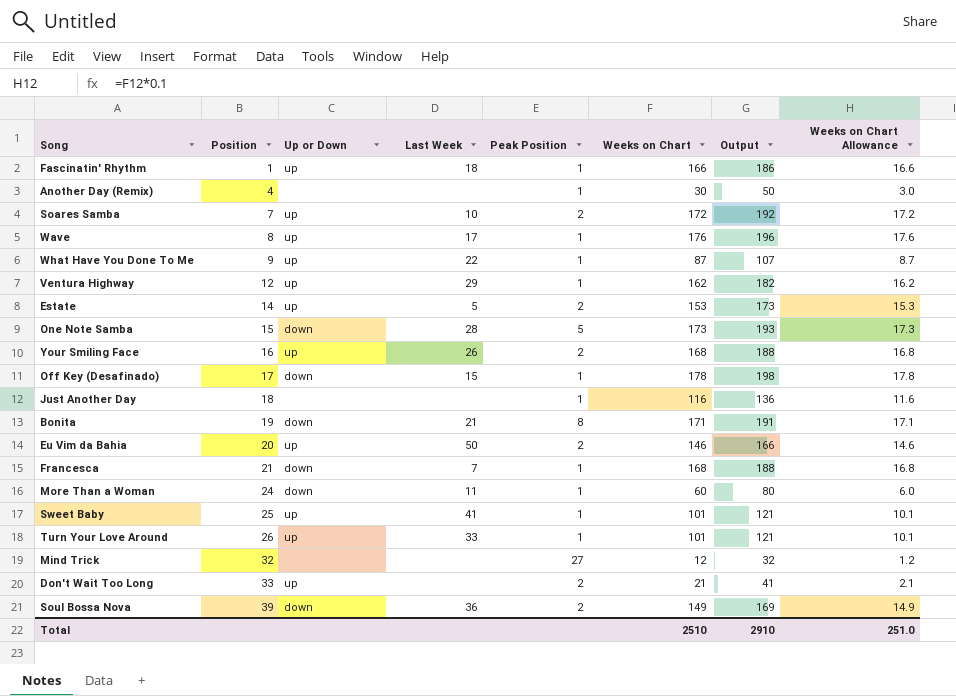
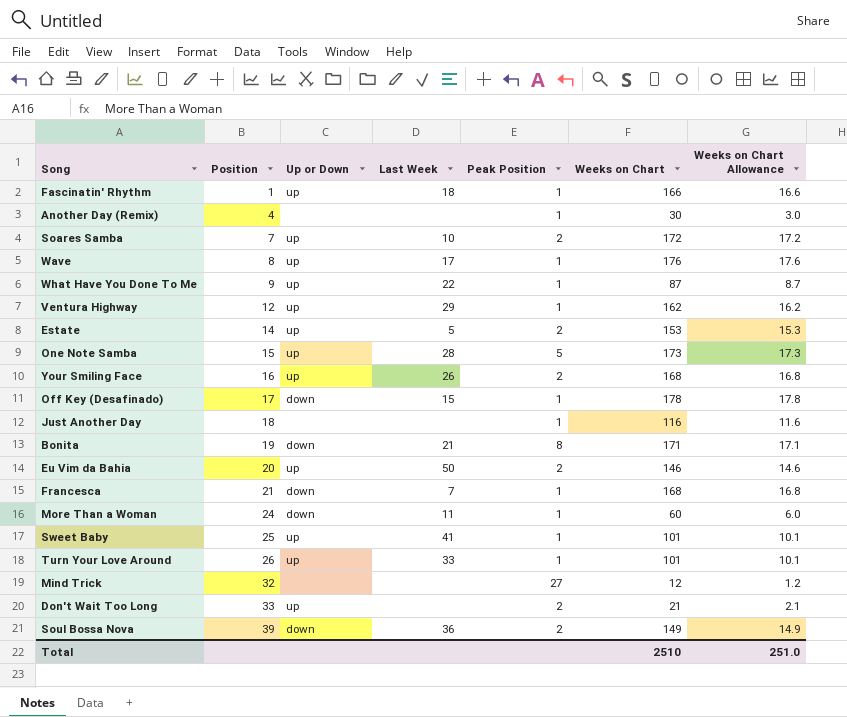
column Output | formula: [Weeks on Chart] + 20 -> none
One Note Samba | Up or Down: down -> up

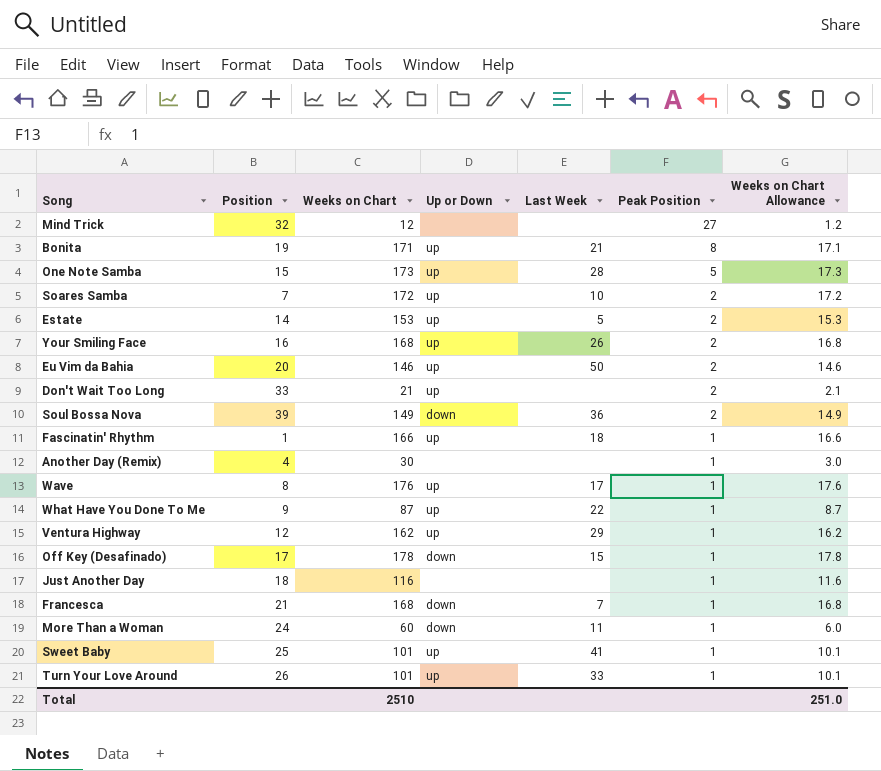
row order: Position ascending -> Peak Position descending
column Weeks on Chart | position: 6 -> 3
Bonita | Up or Down: down -> up

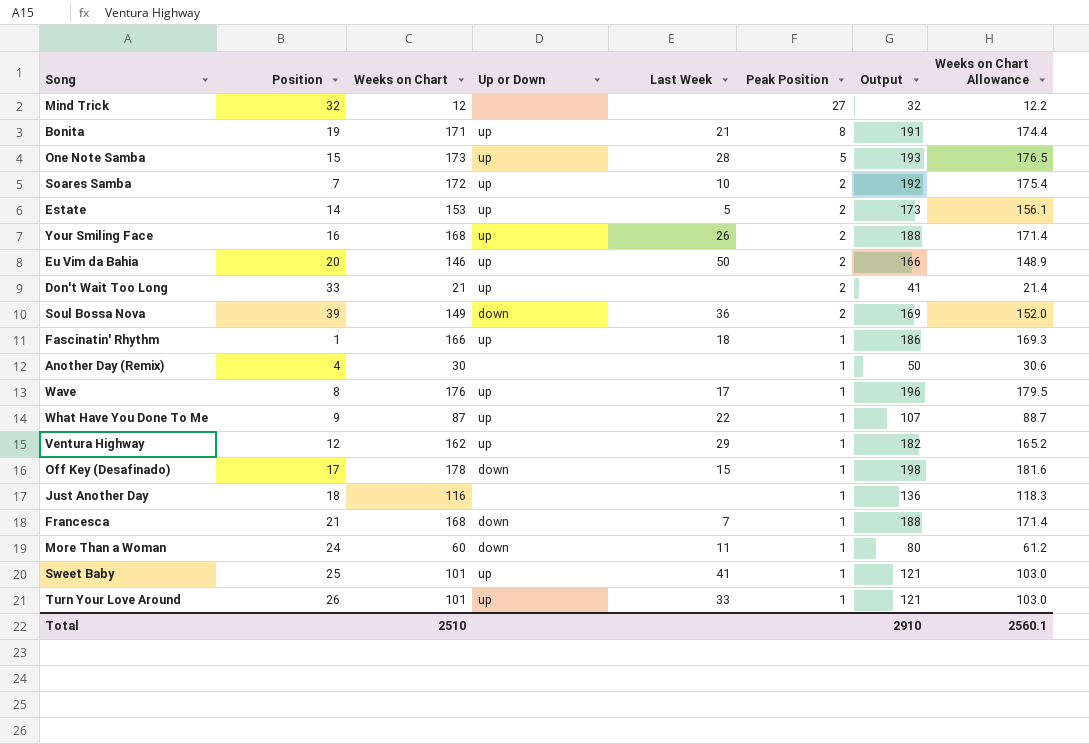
column Output | formula: none -> [Weeks on Chart] + 20
column Weeks on Chart Allowance | formula: [Weeks on Chart] * 0.1 -> [Weeks on Chart] * 1.02
Total | Weeks on Chart Allowance: 251.0 -> 2560.1

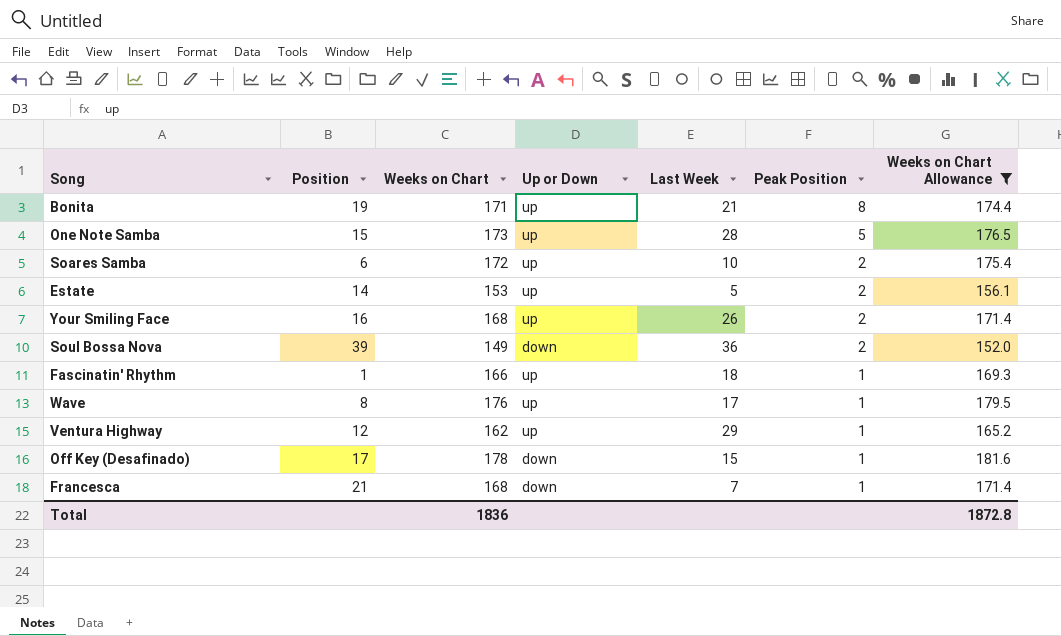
filter: none -> Weeks on Chart Allowance >= 152.0
column Output | formula: [Weeks on Chart] + 20 -> none
Soares Samba | Position: 7 -> 6
Total | Weeks on Chart: 2510 -> 1836
Total | Weeks on Chart Allowance: 2560.1 -> 1872.8

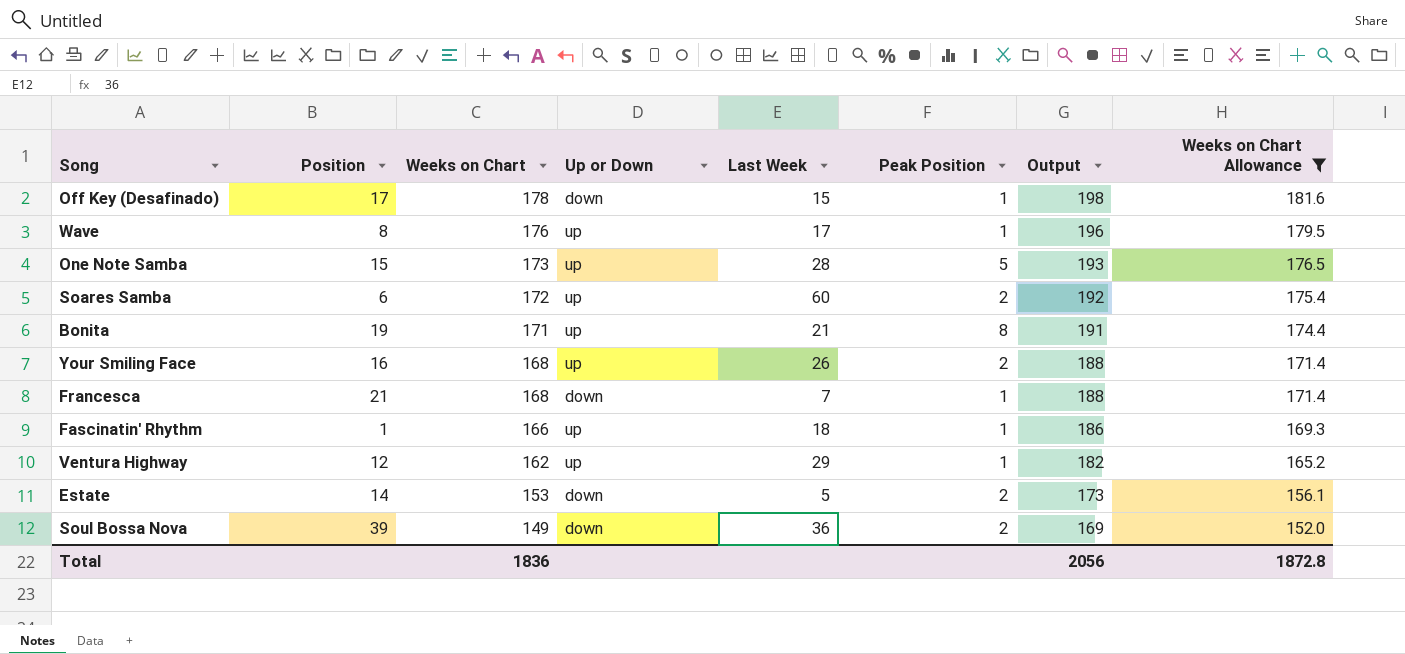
row order: Peak Position descending -> Weeks on Chart descending
column Output | formula: none -> [Weeks on Chart] + 20
Soares Samba | Last Week: 10 -> 60
Estate | Up or Down: up -> down

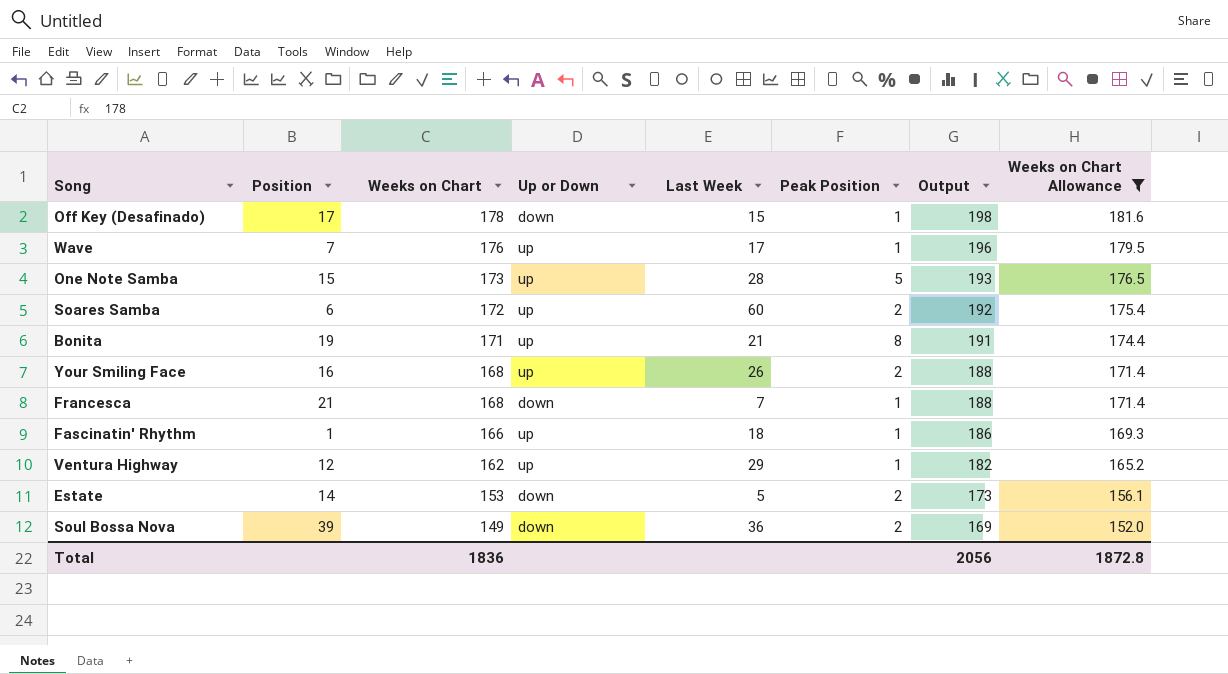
Wave | Position: 8 -> 7

